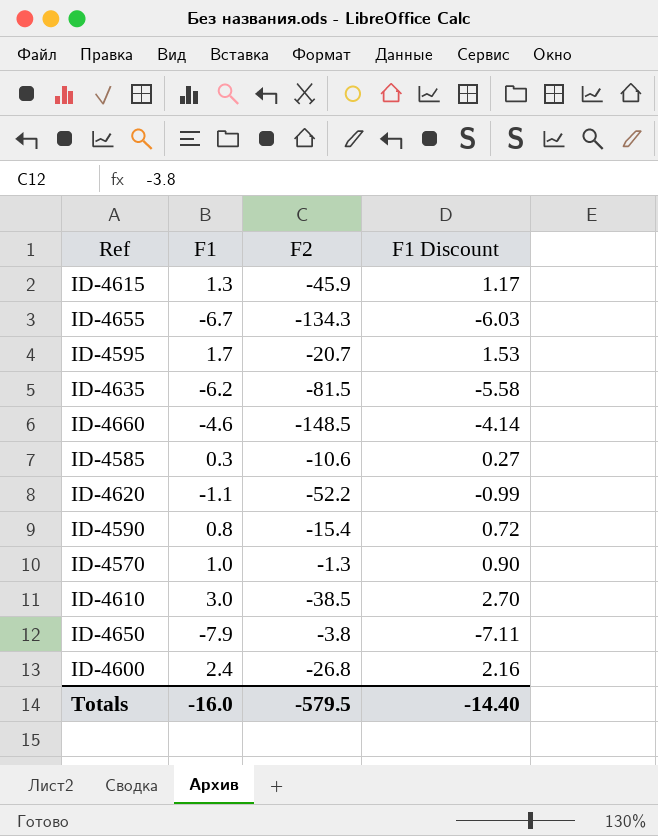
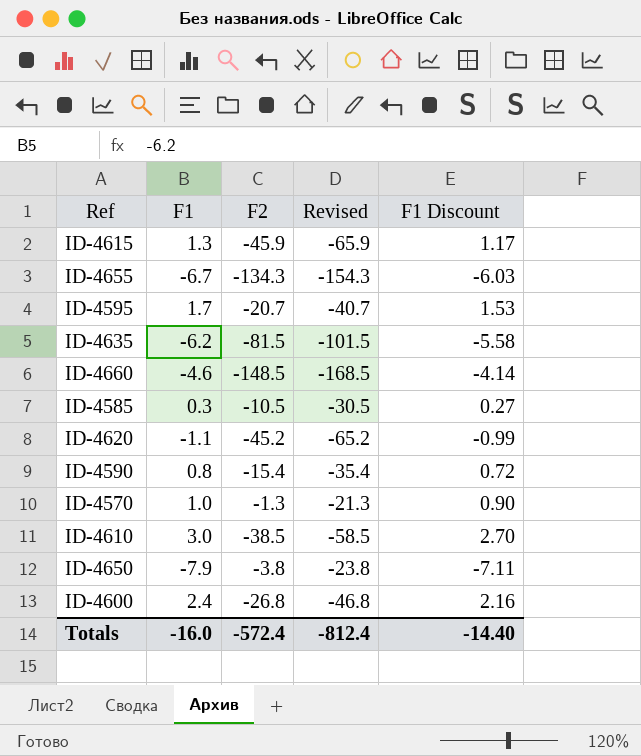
column Revised | formula: none -> [F2] - 20
ID-4585 | F2: -10.6 -> -10.5
ID-4620 | F2: -52.2 -> -45.2
Totals | F2: -579.5 -> -572.4

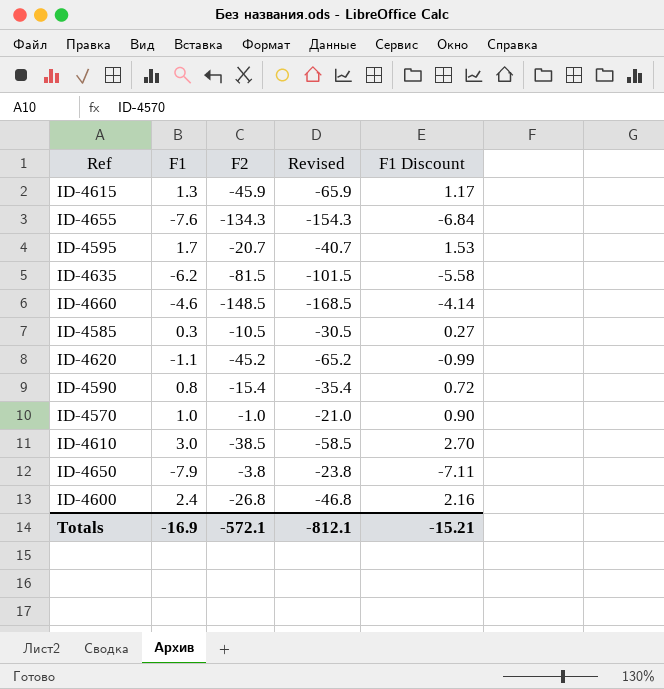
ID-4655 | F1: -6.7 -> -7.6
ID-4655 | F1 Discount: -6.03 -> -6.84
ID-4570 | F2: -1.3 -> -1.0
ID-4570 | Revised: -21.3 -> -21.0
Totals | F1: -16.0 -> -16.9
Totals | F2: -572.4 -> -572.1
Totals | Revised: -812.4 -> -812.1
Totals | F1 Discount: -14.40 -> -15.21

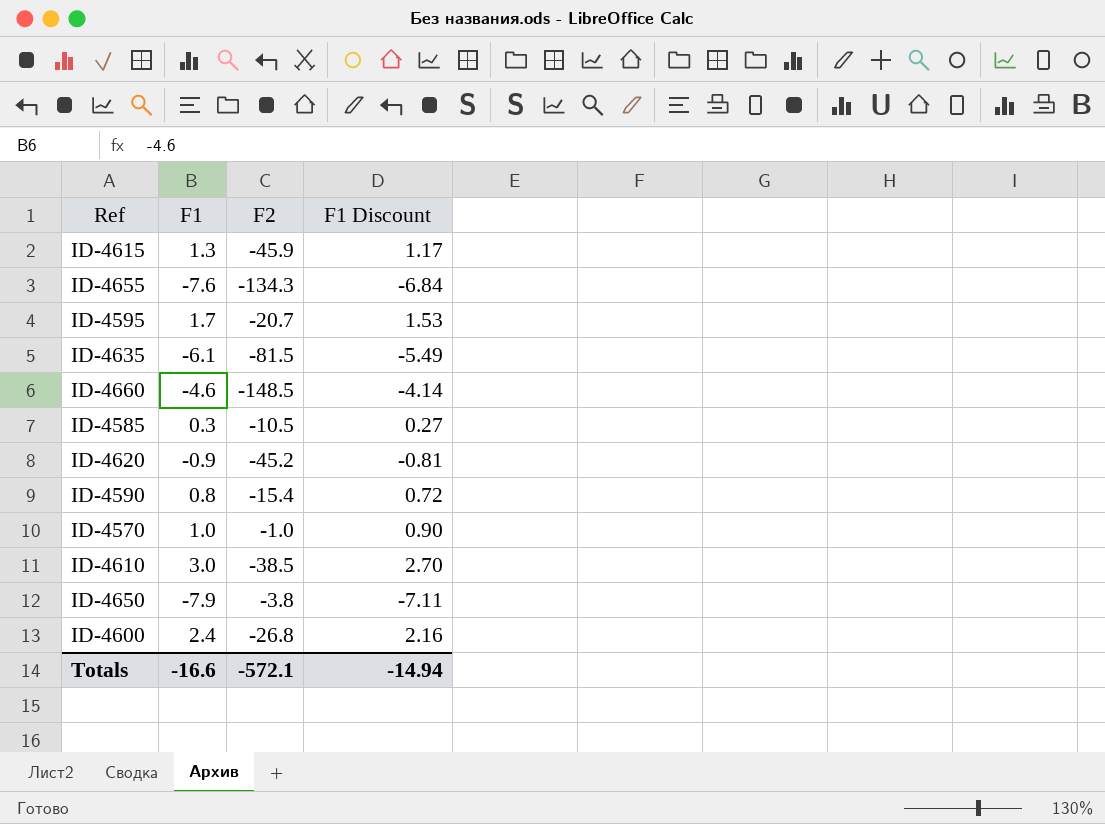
column Revised | formula: [F2] - 20 -> none
ID-4635 | F1: -6.2 -> -6.1
ID-4635 | F1 Discount: -5.58 -> -5.49
ID-4620 | F1: -1.1 -> -0.9
ID-4620 | F1 Discount: -0.99 -> -0.81
Totals | F1: -16.9 -> -16.6
Totals | F1 Discount: -15.21 -> -14.94

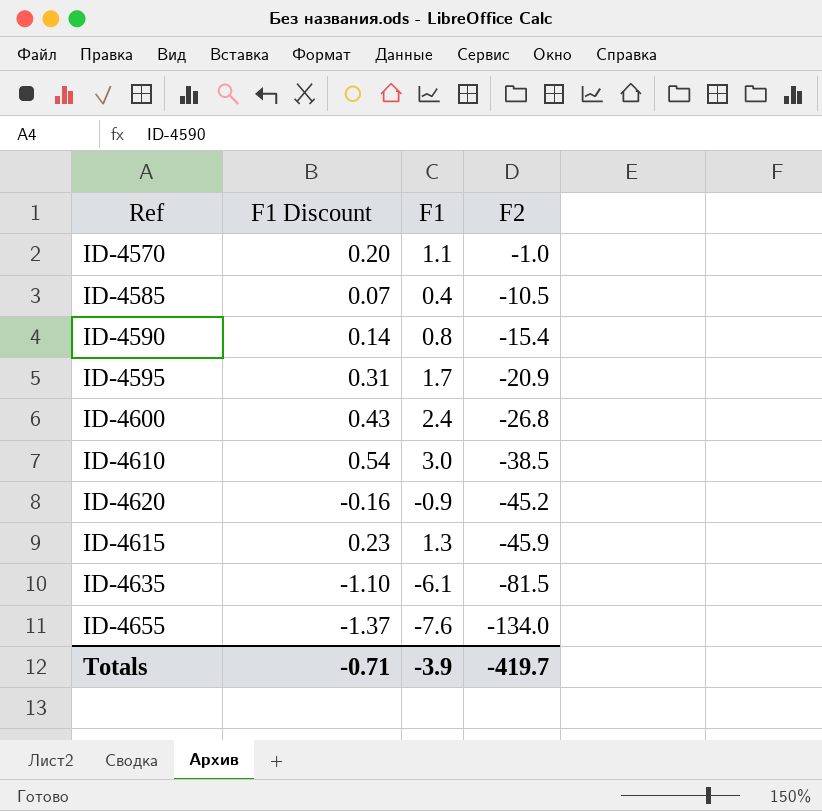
row order: none -> F2 descending
column F1 Discount | formula: [F1] * 0.9 -> [F1] * 0.18
column F1 Discount | position: 4 -> 2
row ID-4660: -4.6 | -148.5 | -4.14 -> none
row ID-4650: -7.9 | -3.8 | -7.11 -> none
ID-4570 | F1: 1.0 -> 1.1
ID-4585 | F1: 0.3 -> 0.4
ID-4595 | F2: -20.7 -> -20.9
ID-4655 | F2: -134.3 -> -134.0
Totals | F1 Discount: -14.94 -> -0.71
Totals | F1: -16.6 -> -3.9
Totals | F2: -572.1 -> -419.7

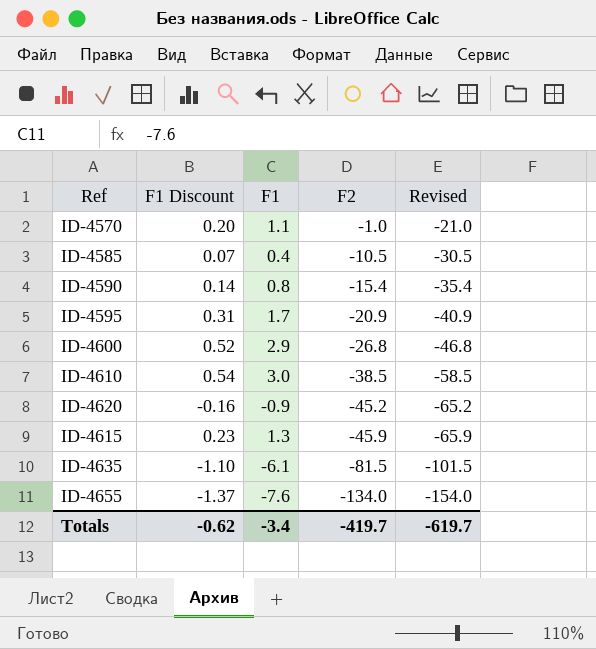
column Revised | formula: none -> [F2] - 20
ID-4600 | F1 Discount: 0.43 -> 0.52
ID-4600 | F1: 2.4 -> 2.9
Totals | F1 Discount: -0.71 -> -0.62
Totals | F1: -3.9 -> -3.4

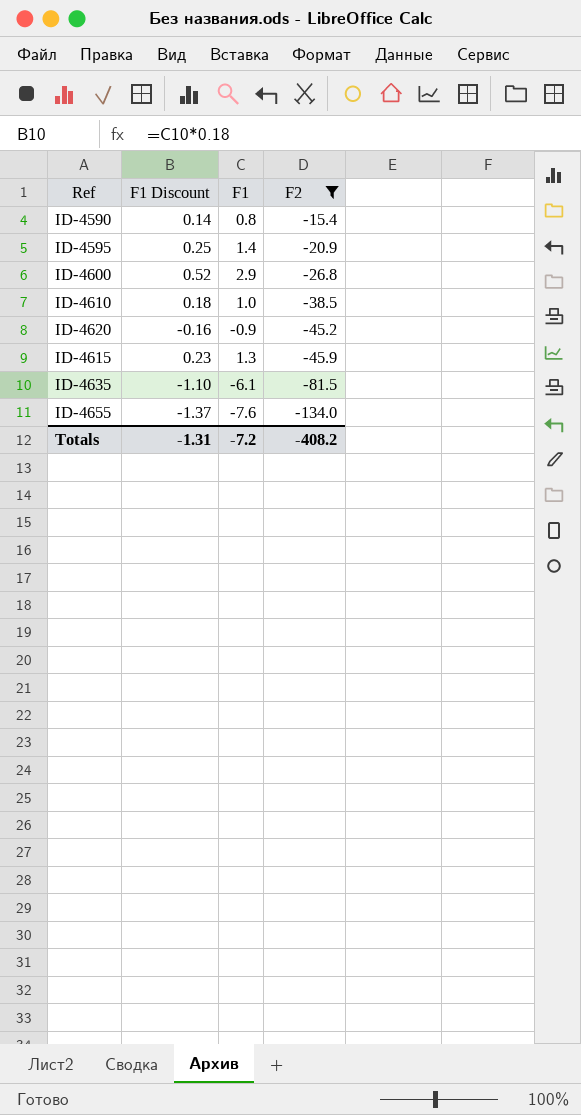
filter: none -> F2 <= -15.4
column Revised | formula: [F2] - 20 -> none
ID-4595 | F1 Discount: 0.31 -> 0.25
ID-4595 | F1: 1.7 -> 1.4
ID-4610 | F1 Discount: 0.54 -> 0.18
ID-4610 | F1: 3.0 -> 1.0
Totals | F1 Discount: -0.62 -> -1.31
Totals | F1: -3.4 -> -7.2
Totals | F2: -419.7 -> -408.2

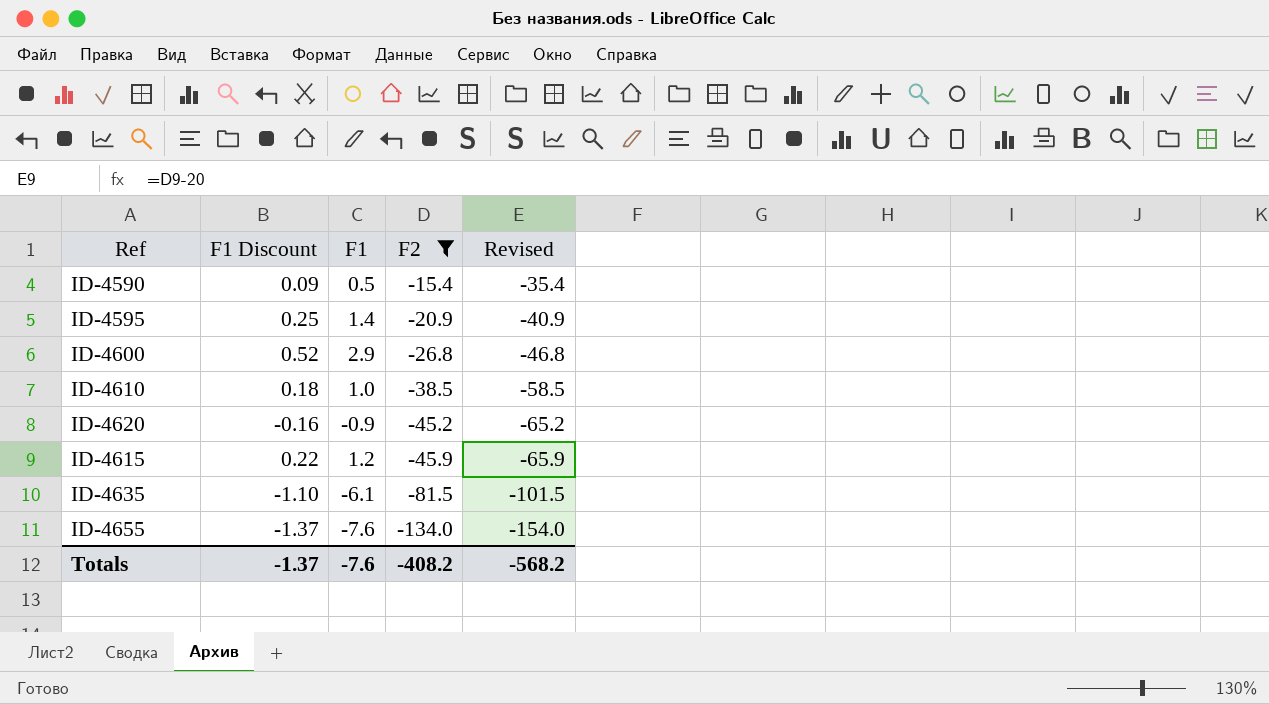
column Revised | formula: none -> [F2] - 20
ID-4590 | F1 Discount: 0.14 -> 0.09
ID-4590 | F1: 0.8 -> 0.5
ID-4615 | F1 Discount: 0.23 -> 0.22
ID-4615 | F1: 1.3 -> 1.2
Totals | F1 Discount: -1.31 -> -1.37
Totals | F1: -7.2 -> -7.6

